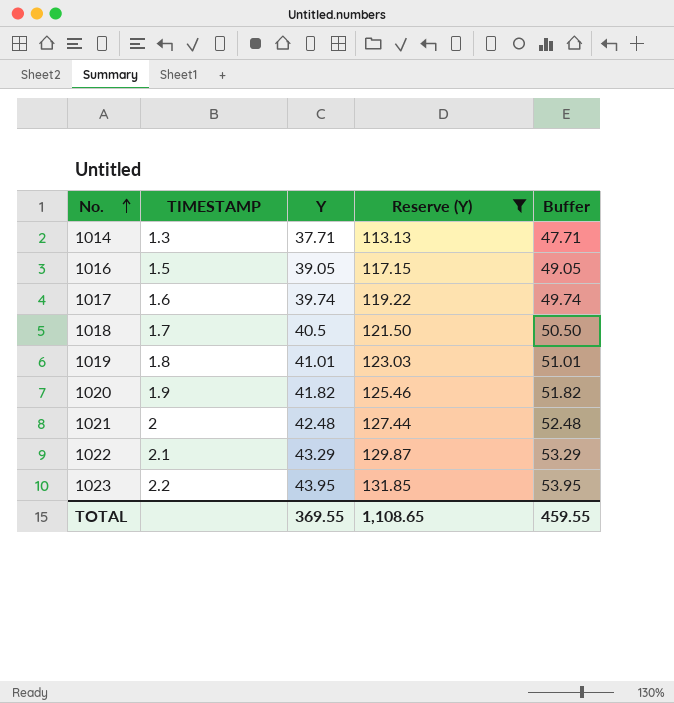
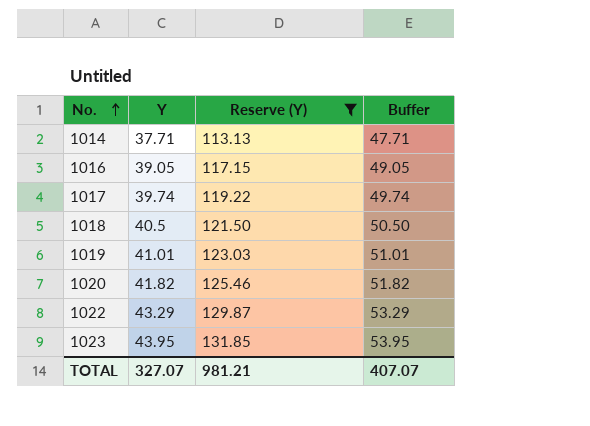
column TIMESTAMP | position: 2 -> none
row 1021: 2 | 42.48 | 127.44 | 52.48 -> none
TOTAL | Y: 369.55 -> 327.07
TOTAL | Reserve (Y): 1,108.65 -> 981.21
TOTAL | Buffer: 459.55 -> 407.07

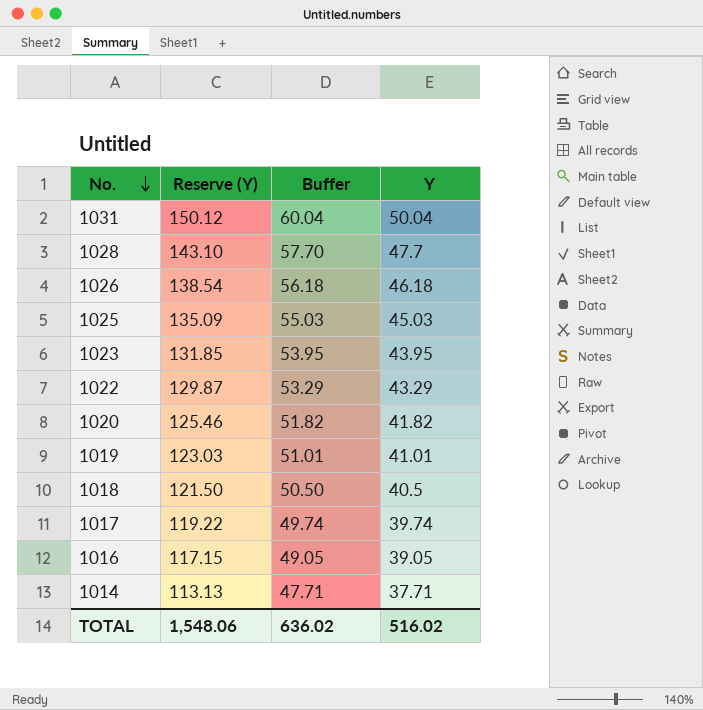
filter: Reserve (Y) <= 131.85 -> none
row order: No. ascending -> No. descending
column Y | position: 2 -> 4
TOTAL | Reserve (Y): 981.21 -> 1,548.06
TOTAL | Buffer: 407.07 -> 636.02
TOTAL | Y: 327.07 -> 516.02

